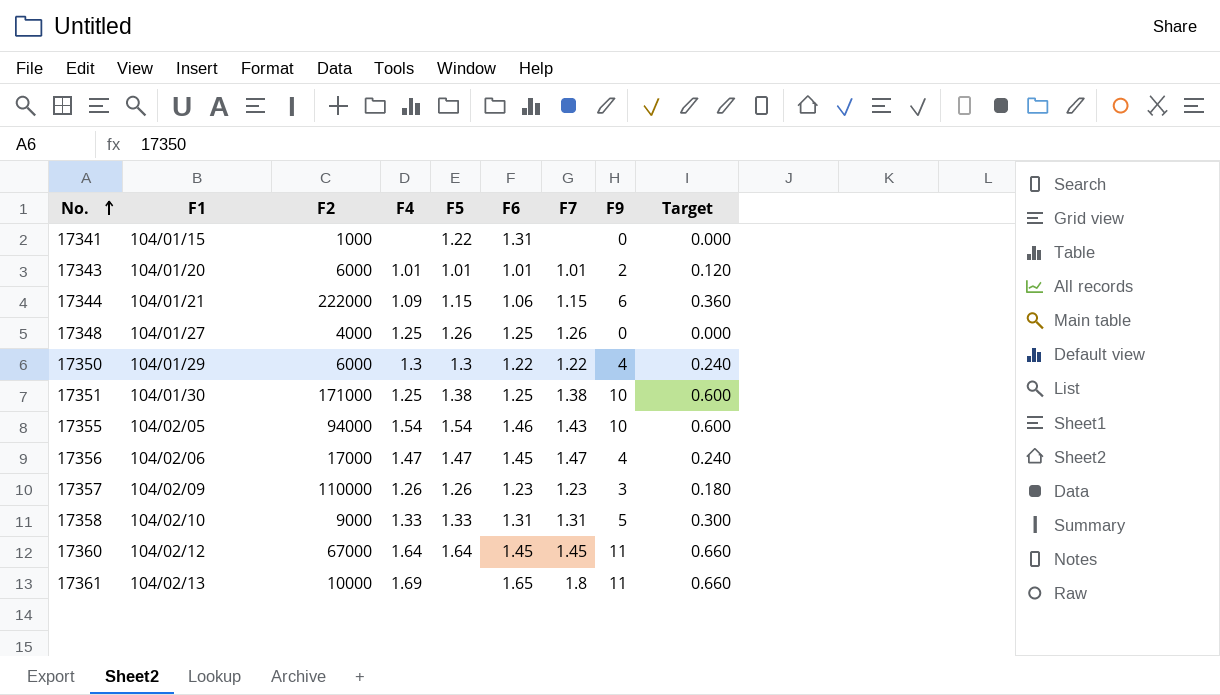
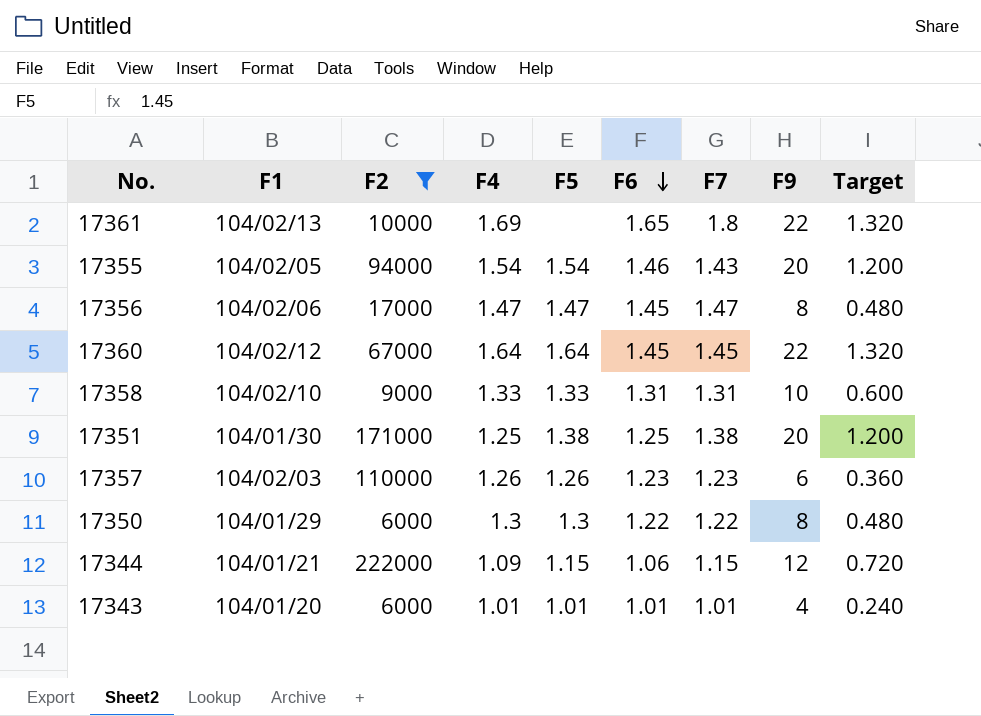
filter: none -> F2 >= 6000
row order: No. ascending -> F6 descending
17361 | F9: 11 -> 22
17361 | Target: 0.660 -> 1.320
17355 | F9: 10 -> 20
17355 | Target: 0.600 -> 1.200
17356 | F9: 4 -> 8
17356 | Target: 0.240 -> 0.480
17360 | F9: 11 -> 22
17360 | Target: 0.660 -> 1.320
17358 | F9: 5 -> 10
17358 | Target: 0.300 -> 0.600
17351 | F9: 10 -> 20
17351 | Target: 0.600 -> 1.200
17357 | F1: 104/02/09 -> 104/02/03
17357 | F9: 3 -> 6
17357 | Target: 0.180 -> 0.360
17350 | F9: 4 -> 8
17350 | Target: 0.240 -> 0.480
17344 | F9: 6 -> 12
17344 | Target: 0.360 -> 0.720
17343 | F9: 2 -> 4
17343 | Target: 0.120 -> 0.240

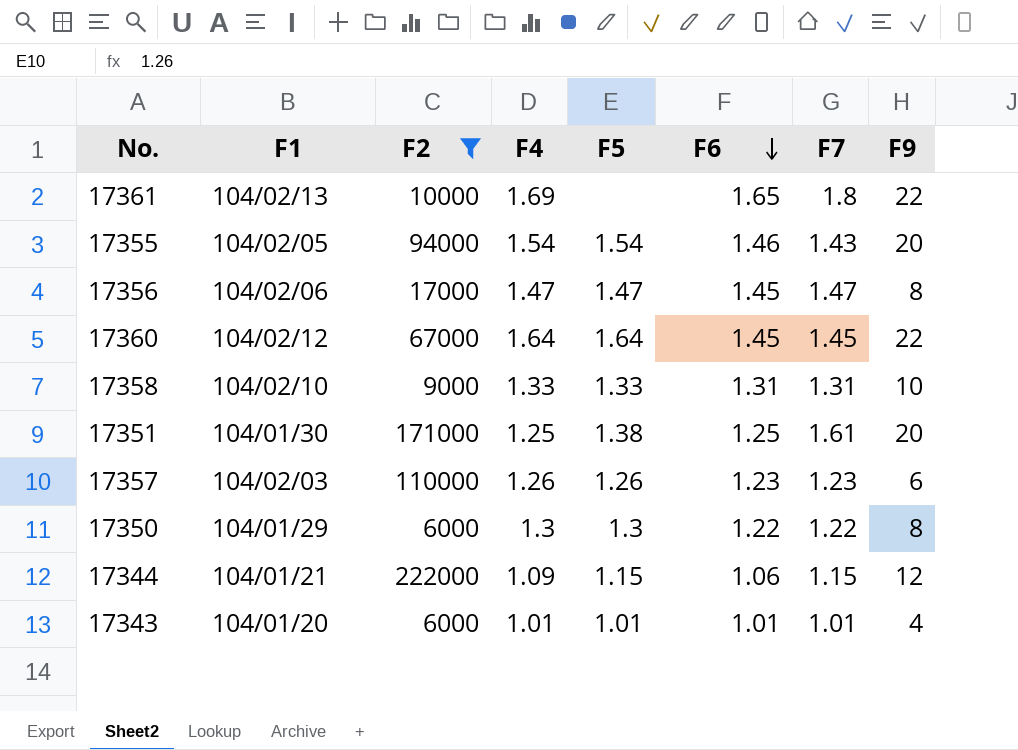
column Target | formula: [F9] * 0.06 -> none
17351 | F7: 1.38 -> 1.61

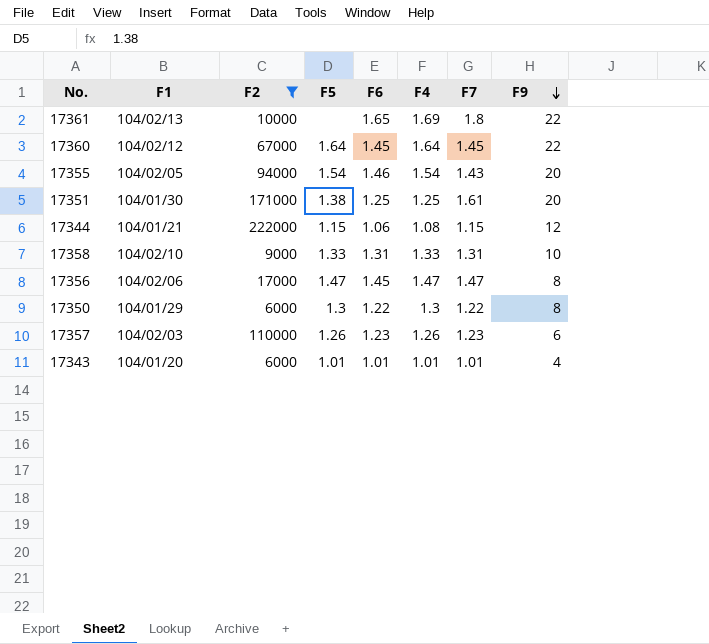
row order: F6 descending -> F9 descending
column F4 | position: 4 -> 6
17344 | F4: 1.09 -> 1.08

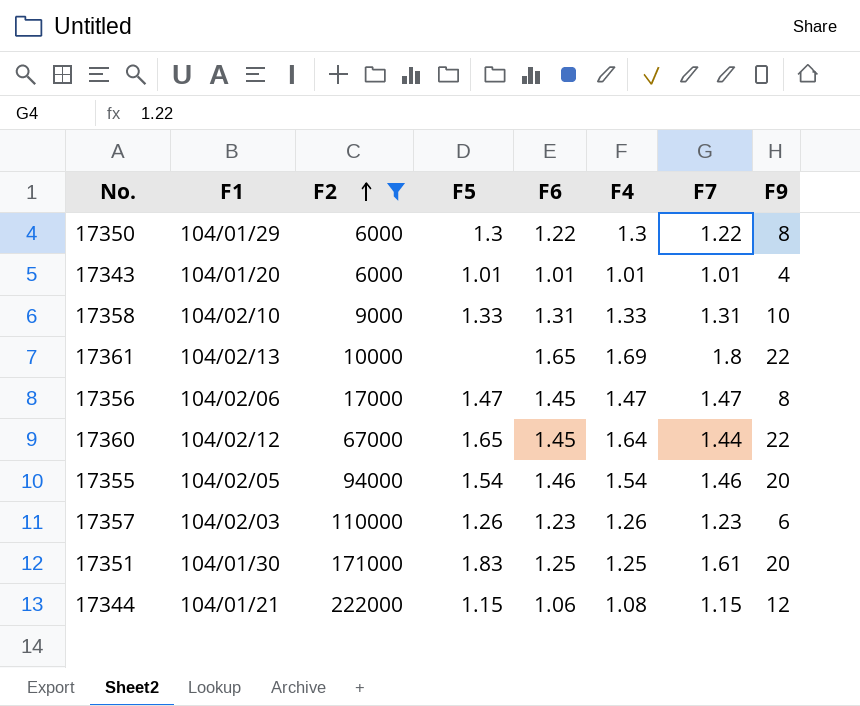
row order: F9 descending -> F2 ascending
17360 | F5: 1.64 -> 1.65
17360 | F7: 1.45 -> 1.44
17355 | F7: 1.43 -> 1.46
17351 | F5: 1.38 -> 1.83

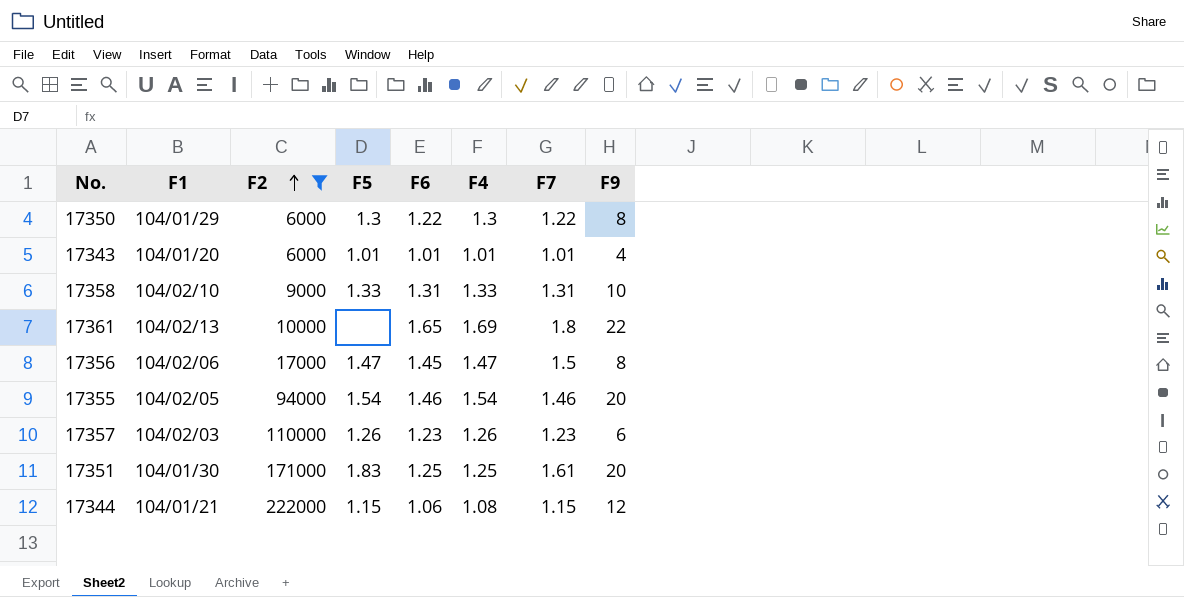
row 17360: 104/02/12 | 67000 | 1.65 | 1.45 | 1.64 | 1.44 | 22 -> none
17356 | F7: 1.47 -> 1.5

